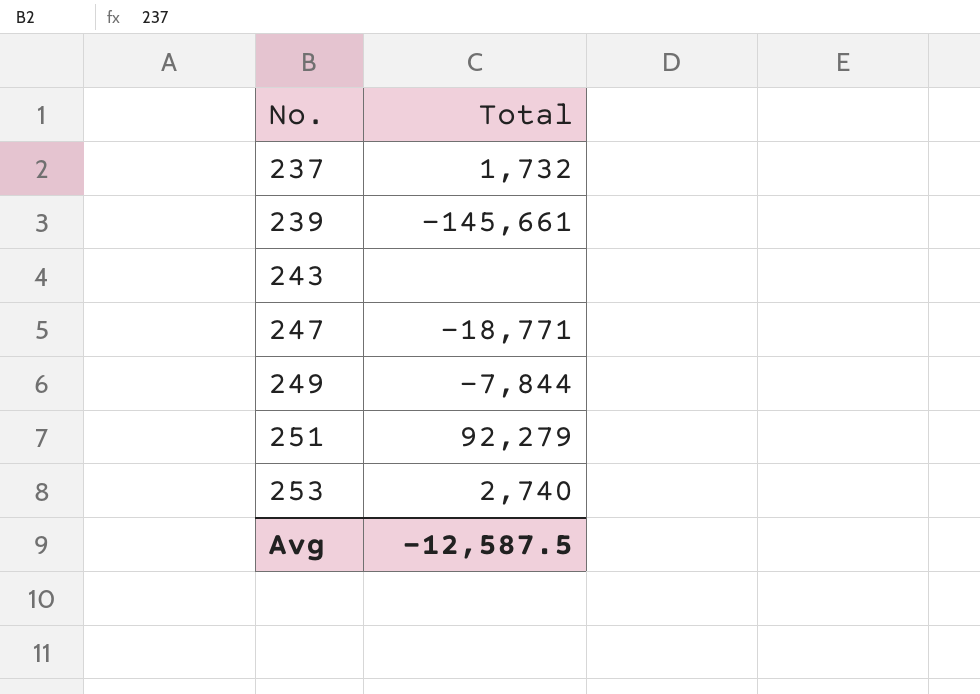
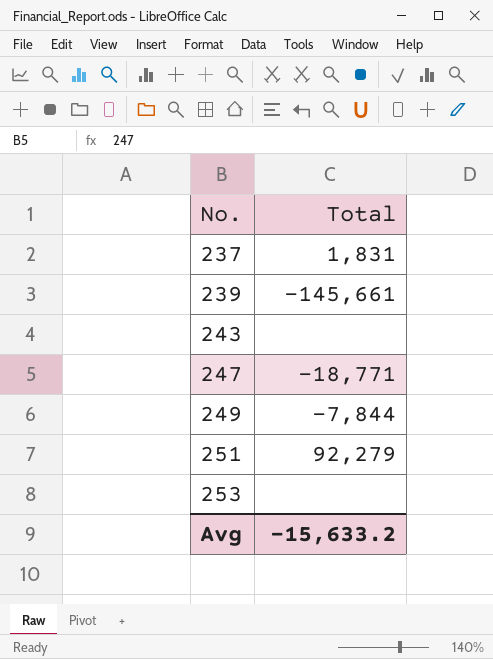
237 | Total: 1,732 -> 1,831
253 | Total: 2,740 -> none
Avg | Total: -12,587.5 -> -15,633.2

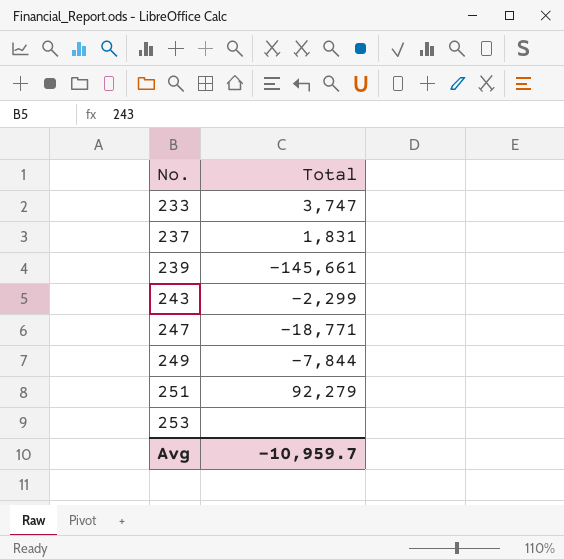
row 233: none -> 3,747
243 | Total: none -> -2,299
Avg | Total: -15,633.2 -> -10,959.7

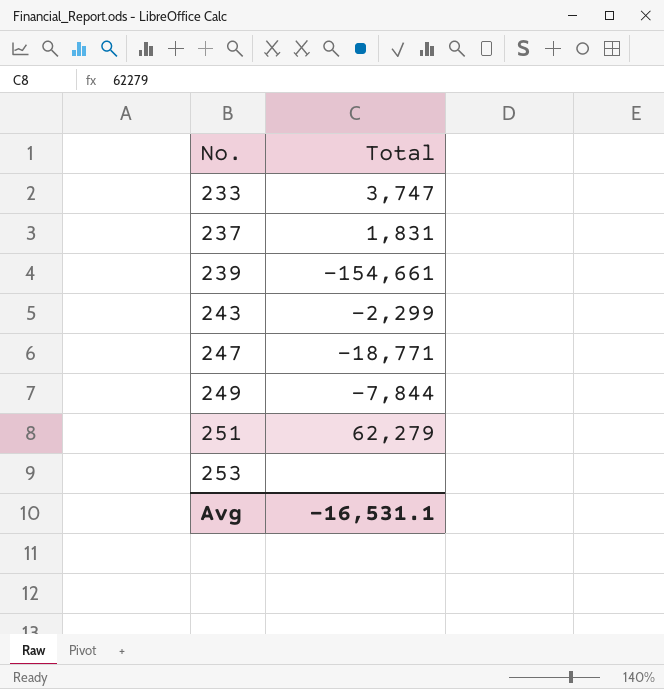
239 | Total: -145,661 -> -154,661
251 | Total: 92,279 -> 62,279
Avg | Total: -10,959.7 -> -16,531.1

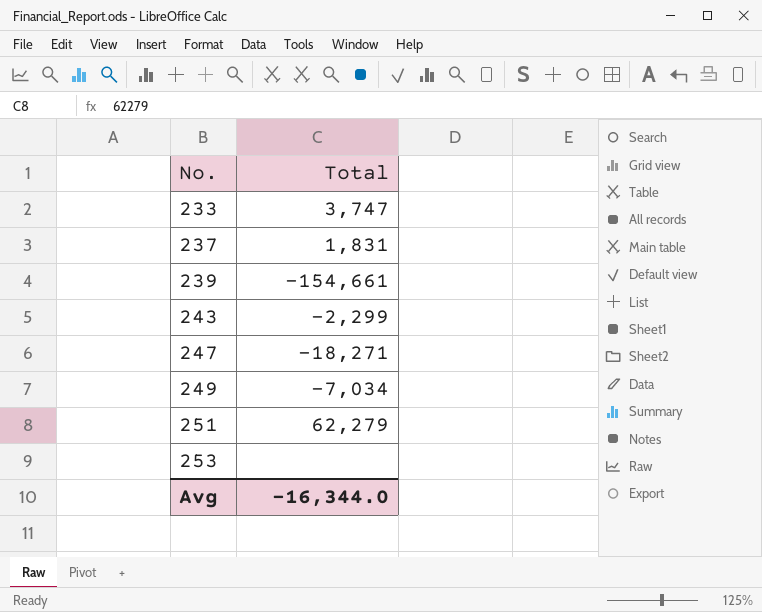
247 | Total: -18,771 -> -18,271
249 | Total: -7,844 -> -7,034
Avg | Total: -16,531.1 -> -16,344.0

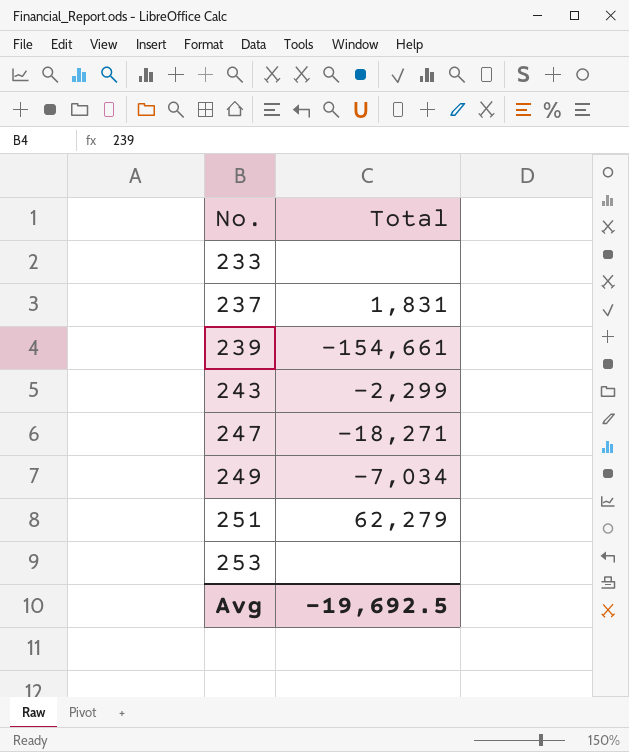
233 | Total: 3,747 -> none
Avg | Total: -16,344.0 -> -19,692.5

